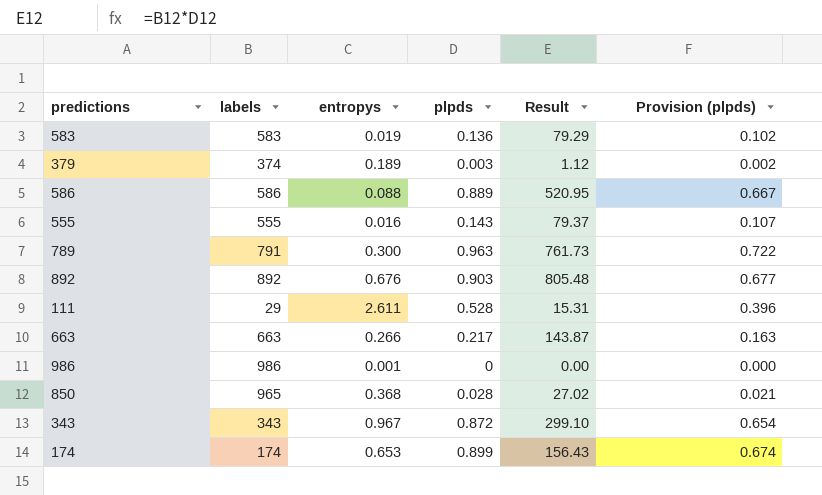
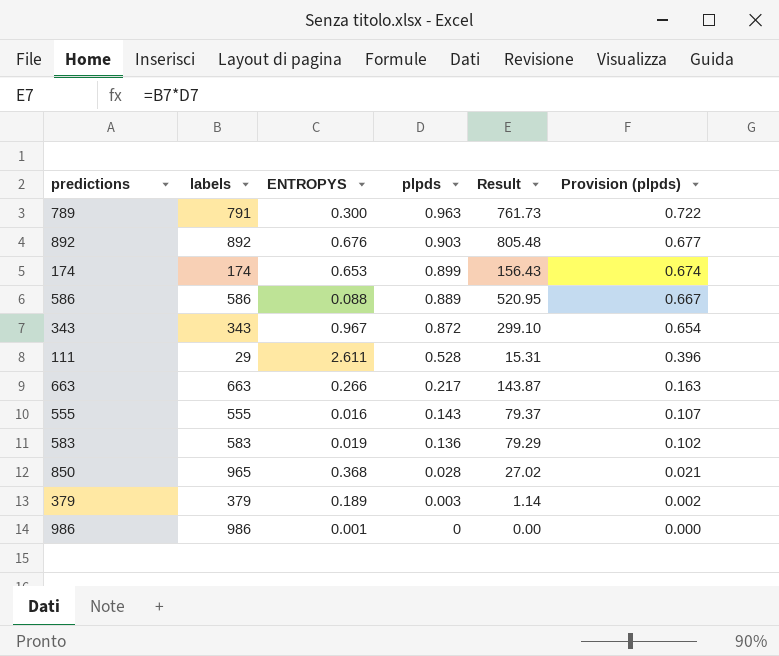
row order: none -> plpds descending
column name: entropys -> ENTROPYS
379 | labels: 374 -> 379
379 | Result: 1.12 -> 1.14

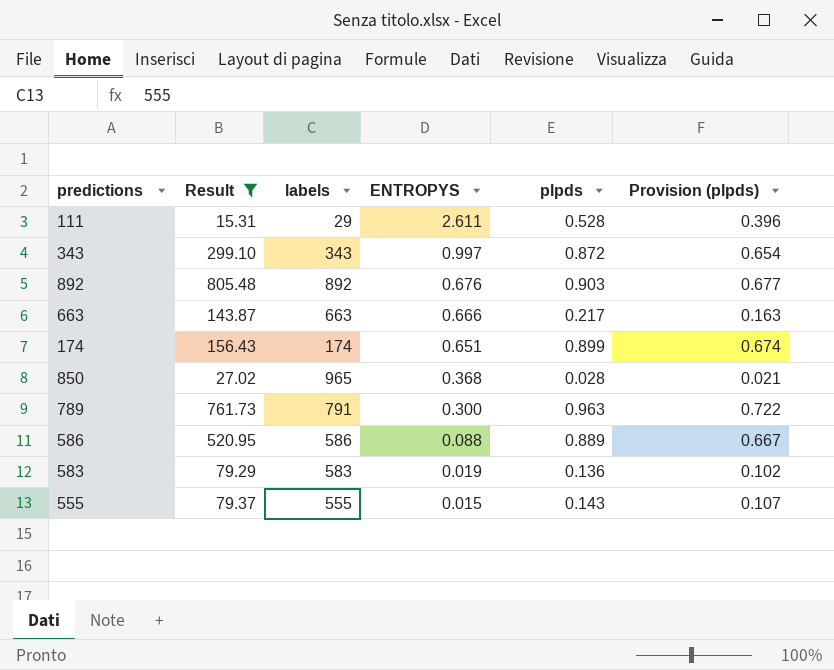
filter: none -> Result >= 15.31
row order: plpds descending -> ENTROPYS descending
column Result | position: 5 -> 2
343 | ENTROPYS: 0.967 -> 0.997
663 | ENTROPYS: 0.266 -> 0.666
174 | ENTROPYS: 0.653 -> 0.651
555 | ENTROPYS: 0.016 -> 0.015

